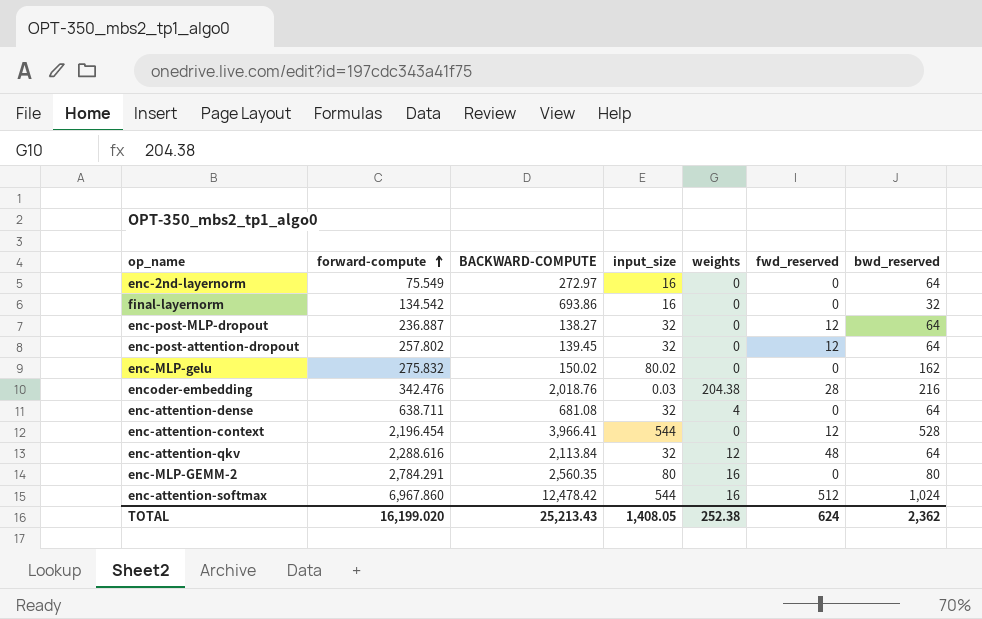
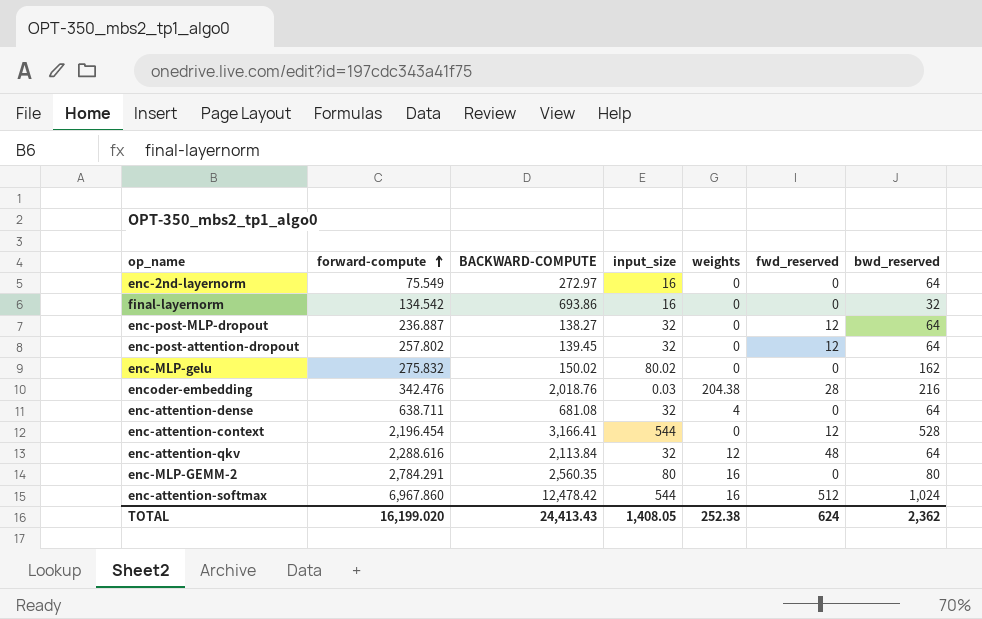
enc-attention-context | BACKWARD-COMPUTE: 3,966.41 -> 3,166.41
TOTAL | BACKWARD-COMPUTE: 25,213.43 -> 24,413.43

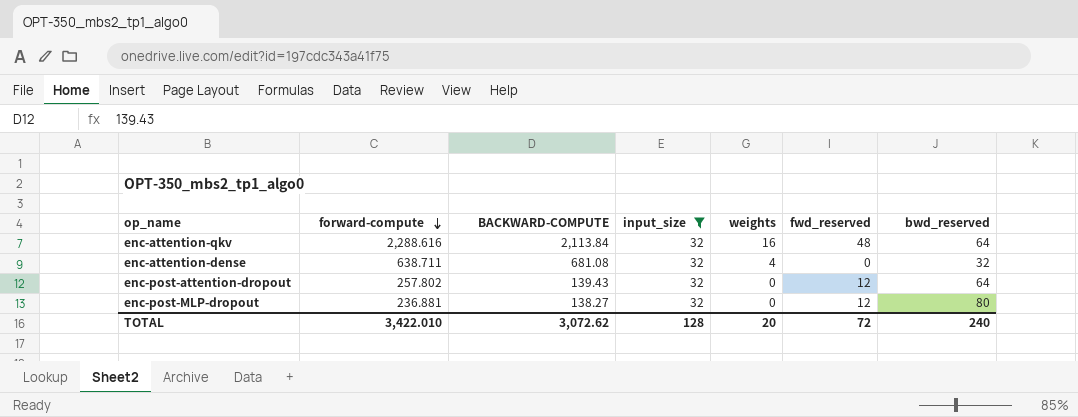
filter: none -> input_size = 32
row order: forward-compute ascending -> forward-compute descending
enc-attention-qkv | weights: 12 -> 16
enc-attention-dense | bwd_reserved: 64 -> 32
enc-post-attention-dropout | BACKWARD-COMPUTE: 139.45 -> 139.43
enc-post-MLP-dropout | forward-compute: 236.887 -> 236.881
enc-post-MLP-dropout | bwd_reserved: 64 -> 80
TOTAL | forward-compute: 16,199.020 -> 3,422.010
TOTAL | BACKWARD-COMPUTE: 24,413.43 -> 3,072.62
TOTAL | input_size: 1,408.05 -> 128
TOTAL | weights: 252.38 -> 20
TOTAL | fwd_reserved: 624 -> 72
TOTAL | bwd_reserved: 2,362 -> 240

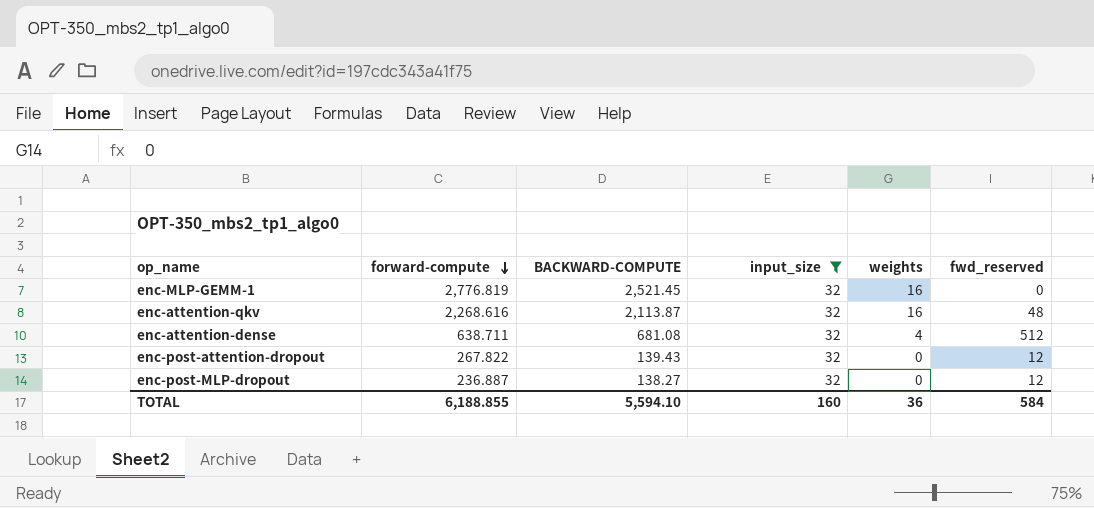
column bwd_reserved | position: 7 -> none
row enc-MLP-GEMM-1: none -> 2,776.819 | 2,521.45 | 32 | 16 | 0
enc-attention-qkv | forward-compute: 2,288.616 -> 2,268.616
enc-attention-qkv | BACKWARD-COMPUTE: 2,113.84 -> 2,113.87
enc-attention-dense | fwd_reserved: 0 -> 512
enc-post-attention-dropout | forward-compute: 257.802 -> 267.822
enc-post-MLP-dropout | forward-compute: 236.881 -> 236.887
TOTAL | forward-compute: 3,422.010 -> 6,188.855
TOTAL | BACKWARD-COMPUTE: 3,072.62 -> 5,594.10
TOTAL | input_size: 128 -> 160
TOTAL | weights: 20 -> 36
TOTAL | fwd_reserved: 72 -> 584

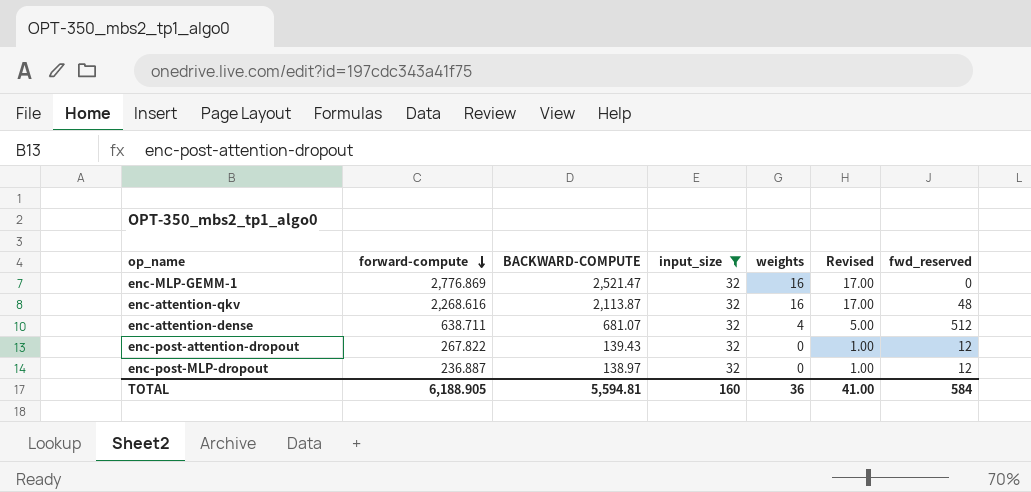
column Revised | formula: none -> [weights] + 1
enc-MLP-GEMM-1 | forward-compute: 2,776.819 -> 2,776.869
enc-MLP-GEMM-1 | BACKWARD-COMPUTE: 2,521.45 -> 2,521.47
enc-attention-dense | BACKWARD-COMPUTE: 681.08 -> 681.07
enc-post-MLP-dropout | BACKWARD-COMPUTE: 138.27 -> 138.97
TOTAL | forward-compute: 6,188.855 -> 6,188.905
TOTAL | BACKWARD-COMPUTE: 5,594.10 -> 5,594.81

